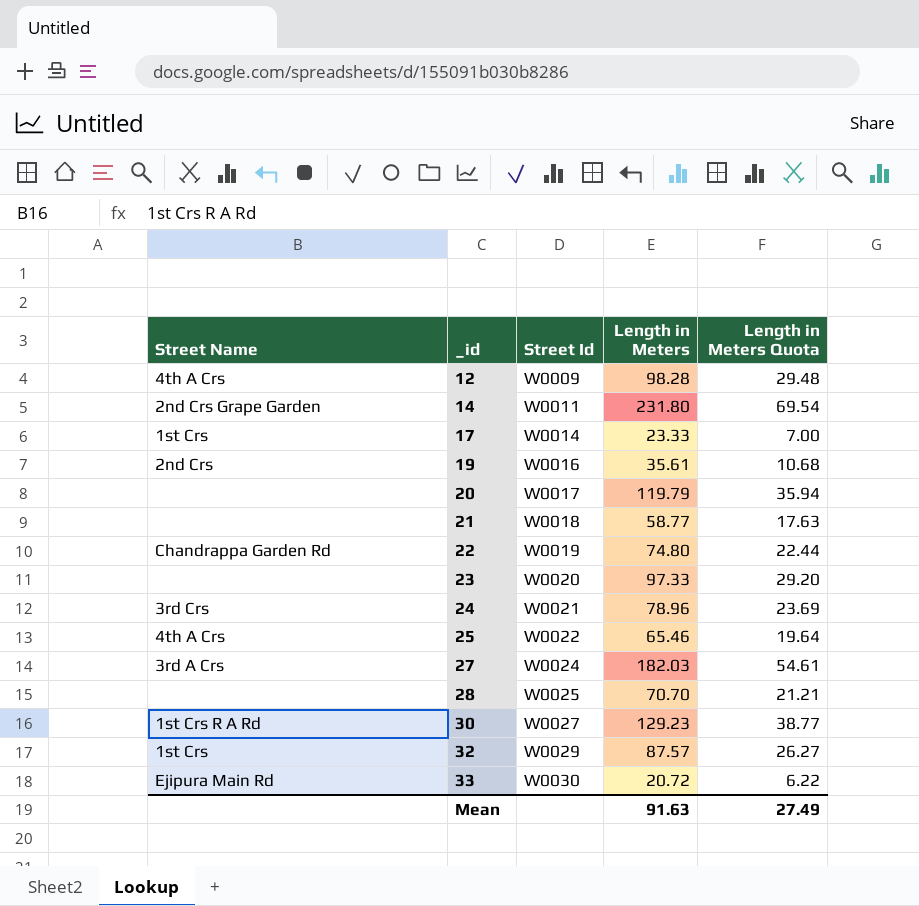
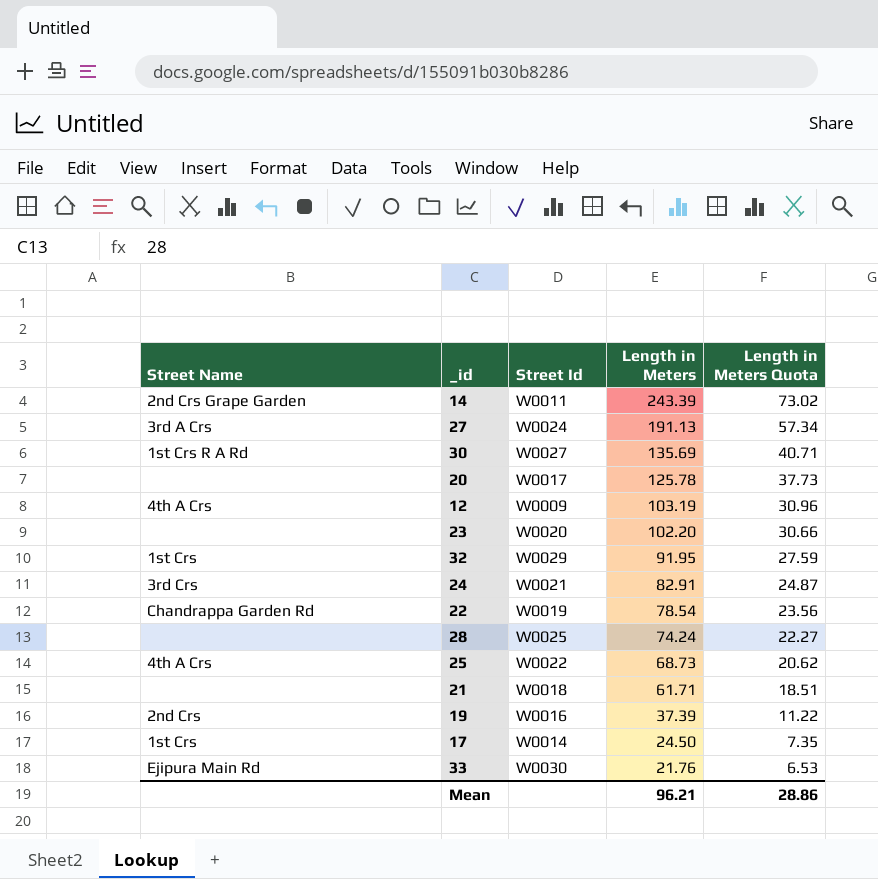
row order: _id ascending -> Length in Meters descending
14 | Length in Meters: 231.80 -> 243.39
14 | Length in Meters Quota: 69.54 -> 73.02
27 | Length in Meters: 182.03 -> 191.13
27 | Length in Meters Quota: 54.61 -> 57.34
30 | Length in Meters: 129.23 -> 135.69
30 | Length in Meters Quota: 38.77 -> 40.71
20 | Length in Meters: 119.79 -> 125.78
20 | Length in Meters Quota: 35.94 -> 37.73
12 | Length in Meters: 98.28 -> 103.19
12 | Length in Meters Quota: 29.48 -> 30.96
23 | Length in Meters: 97.33 -> 102.20
23 | Length in Meters Quota: 29.20 -> 30.66
32 | Length in Meters: 87.57 -> 91.95
32 | Length in Meters Quota: 26.27 -> 27.59
24 | Length in Meters: 78.96 -> 82.91
24 | Length in Meters Quota: 23.69 -> 24.87
22 | Length in Meters: 74.80 -> 78.54
22 | Length in Meters Quota: 22.44 -> 23.56
28 | Length in Meters: 70.70 -> 74.24
28 | Length in Meters Quota: 21.21 -> 22.27
25 | Length in Meters: 65.46 -> 68.73
25 | Length in Meters Quota: 19.64 -> 20.62
21 | Length in Meters: 58.77 -> 61.71
21 | Length in Meters Quota: 17.63 -> 18.51
19 | Length in Meters: 35.61 -> 37.39
19 | Length in Meters Quota: 10.68 -> 11.22
17 | Length in Meters: 23.33 -> 24.50
17 | Length in Meters Quota: 7.00 -> 7.35
33 | Length in Meters: 20.72 -> 21.76
33 | Length in Meters Quota: 6.22 -> 6.53
Mean | Length in Meters: 91.63 -> 96.21
Mean | Length in Meters Quota: 27.49 -> 28.86

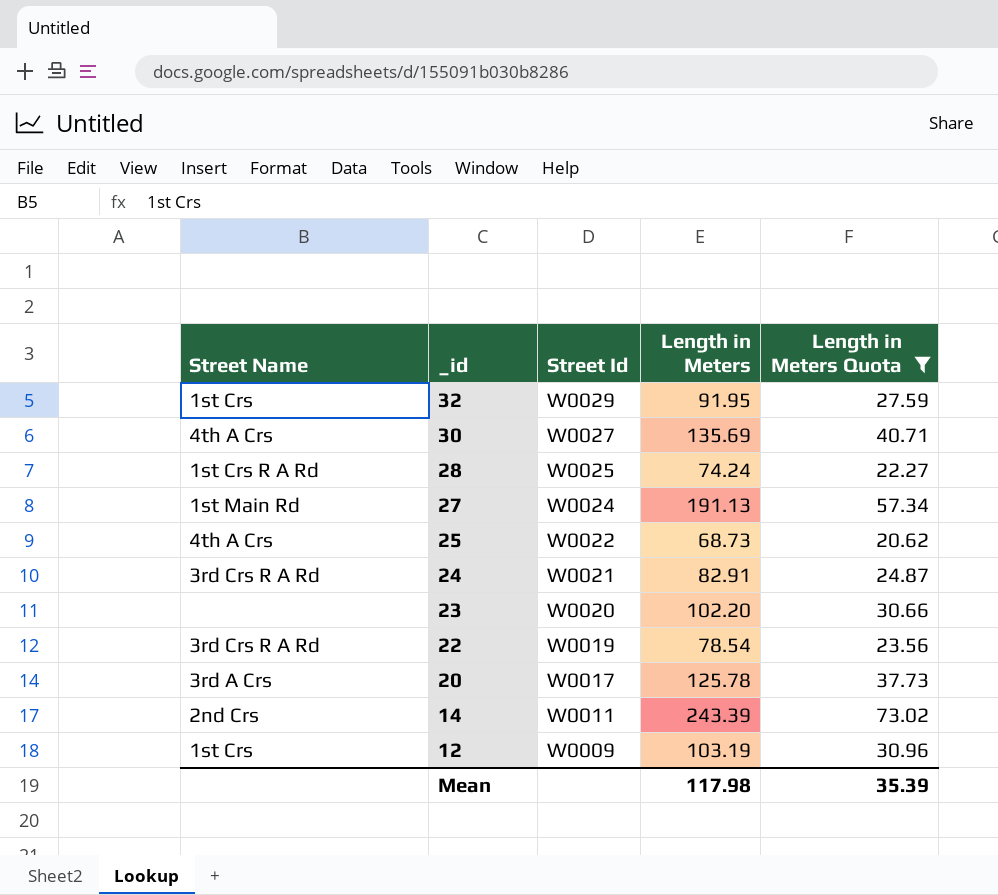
filter: none -> Length in Meters Quota >= 20.62
row order: Length in Meters descending -> _id descending
30 | Street Name: 1st Crs R A Rd -> 4th A Crs
28 | Street Name: none -> 1st Crs R A Rd
27 | Street Name: 3rd A Crs -> 1st Main Rd
24 | Street Name: 3rd Crs -> 3rd Crs R A Rd
22 | Street Name: Chandrappa Garden Rd -> 3rd Crs R A Rd
20 | Street Name: none -> 3rd A Crs
14 | Street Name: 2nd Crs Grape Garden -> 2nd Crs
12 | Street Name: 4th A Crs -> 1st Crs
Mean | Length in Meters: 96.21 -> 117.98
Mean | Length in Meters Quota: 28.86 -> 35.39

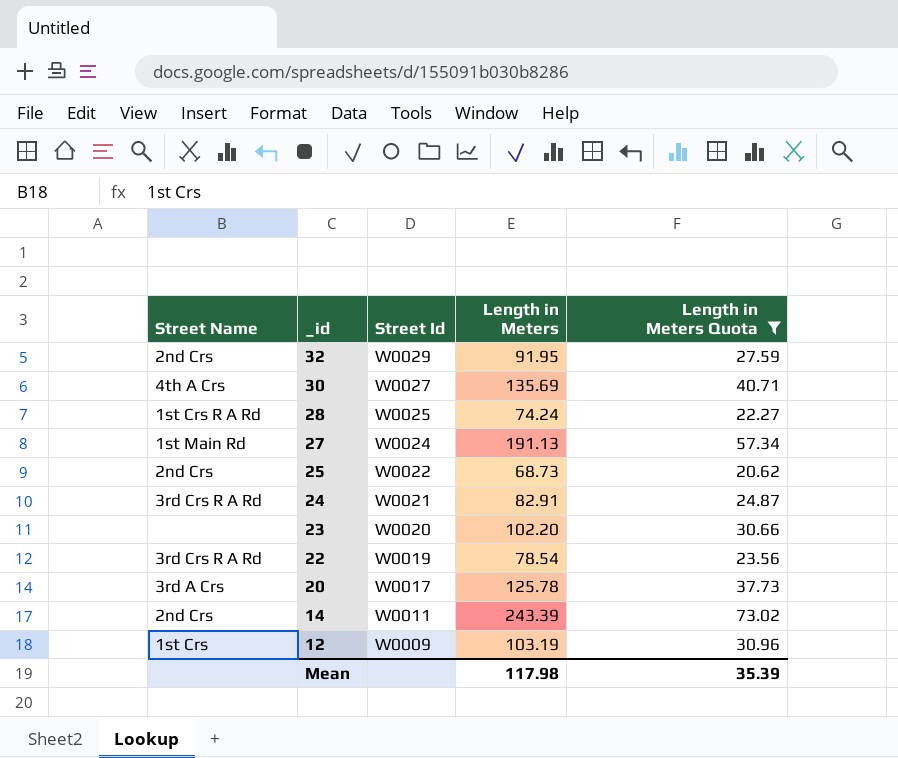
32 | Street Name: 1st Crs -> 2nd Crs
25 | Street Name: 4th A Crs -> 2nd Crs

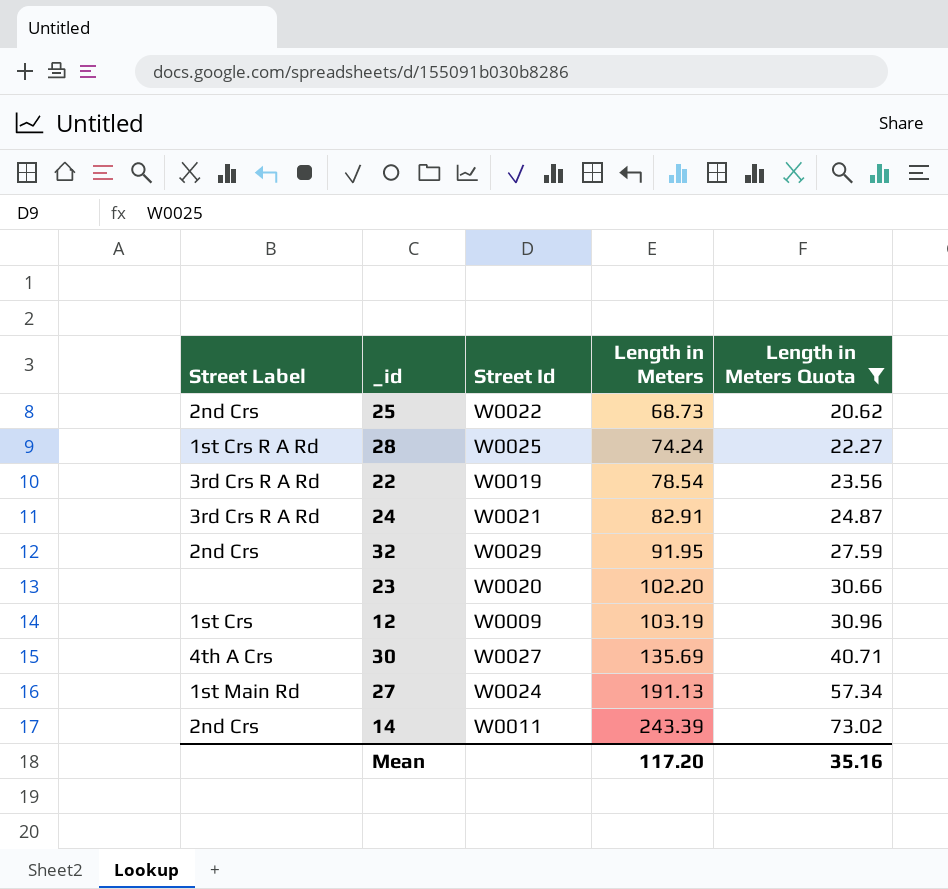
row order: _id descending -> Length in Meters ascending
column name: Street Name -> Street Label
row 20: 3rd A Crs | W0017 | 125.78 | 37.73 -> none
Mean | Length in Meters: 117.98 -> 117.20
Mean | Length in Meters Quota: 35.39 -> 35.16

